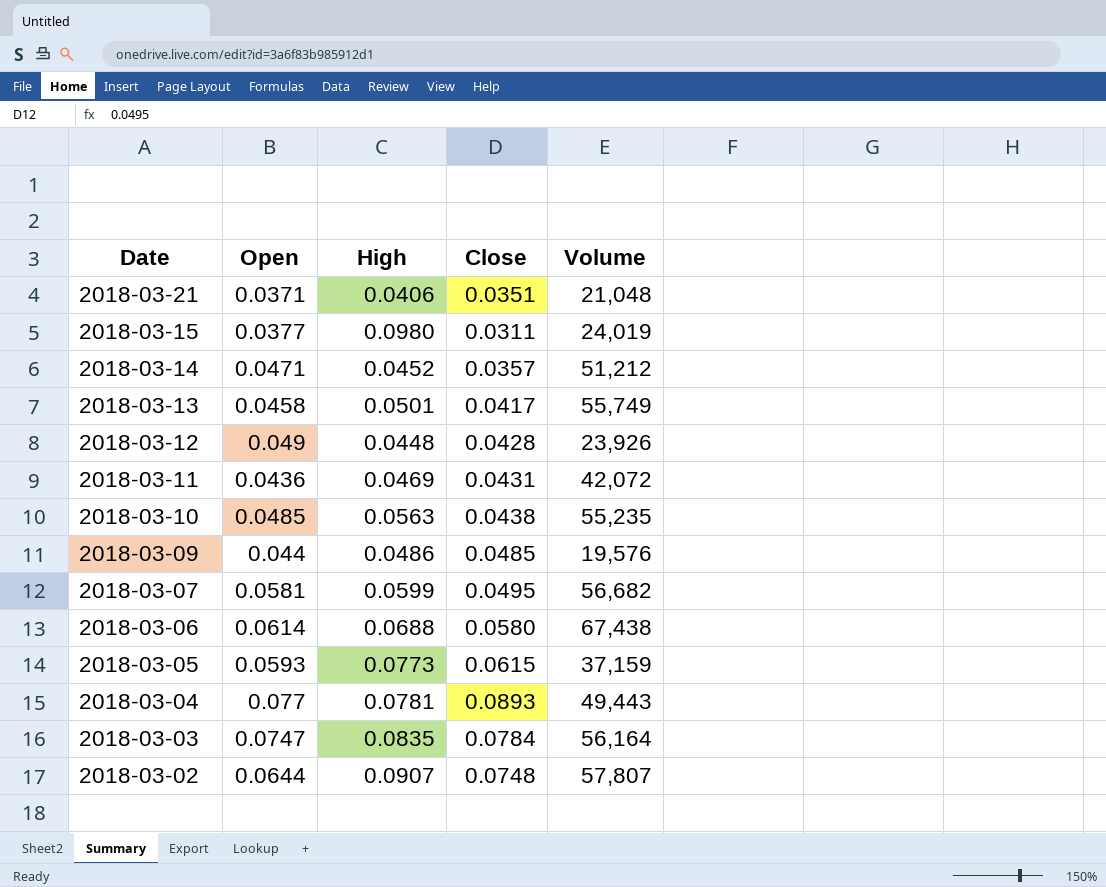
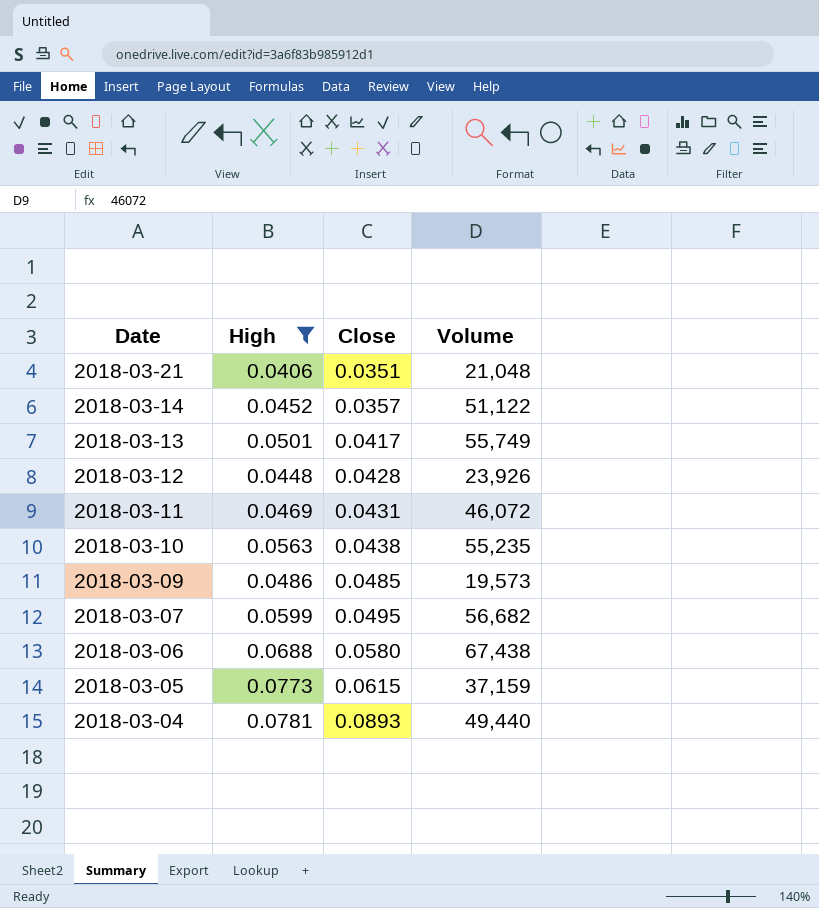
filter: none -> High <= 0.0781
column Open | position: 2 -> none
2018-03-14 | Volume: 51,212 -> 51,122
2018-03-11 | Volume: 42,072 -> 46,072
2018-03-09 | Volume: 19,576 -> 19,573
2018-03-04 | Volume: 49,443 -> 49,440

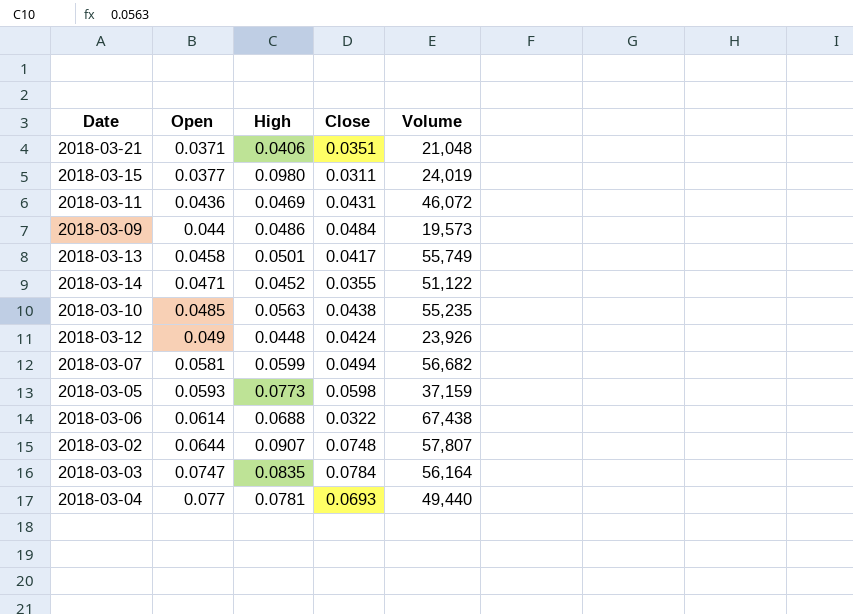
filter: High <= 0.0781 -> none
row order: Date descending -> Open ascending
column Open | position: none -> 2
2018-03-09 | Close: 0.0485 -> 0.0484
2018-03-14 | Close: 0.0357 -> 0.0355
2018-03-12 | Close: 0.0428 -> 0.0424
2018-03-07 | Close: 0.0495 -> 0.0494
2018-03-05 | Close: 0.0615 -> 0.0598
2018-03-06 | Close: 0.0580 -> 0.0322
2018-03-04 | Close: 0.0893 -> 0.0693

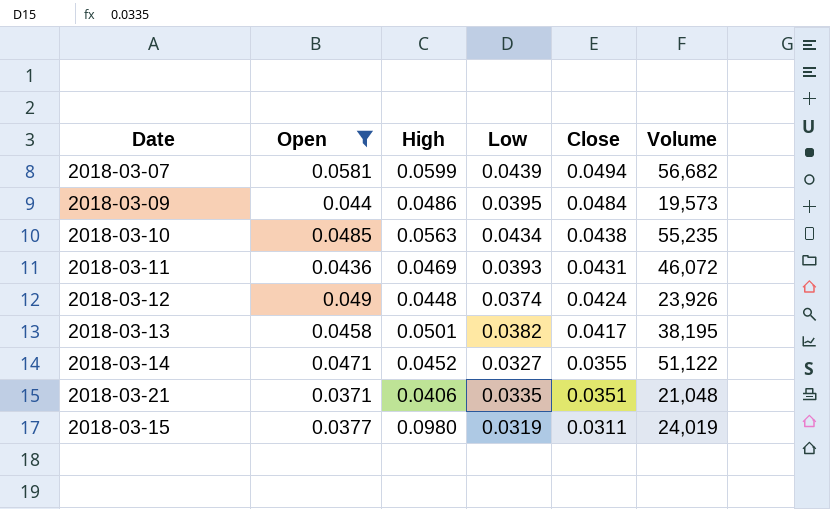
filter: none -> Open <= 0.0581
row order: Open ascending -> Close descending
column Low | position: none -> 4
2018-03-13 | Volume: 55,749 -> 38,195

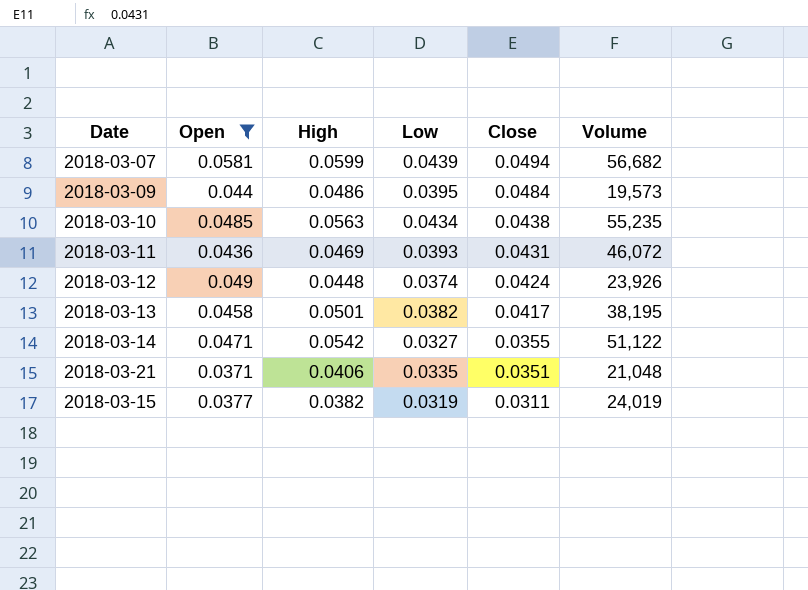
2018-03-14 | High: 0.0452 -> 0.0542
2018-03-15 | High: 0.0980 -> 0.0382

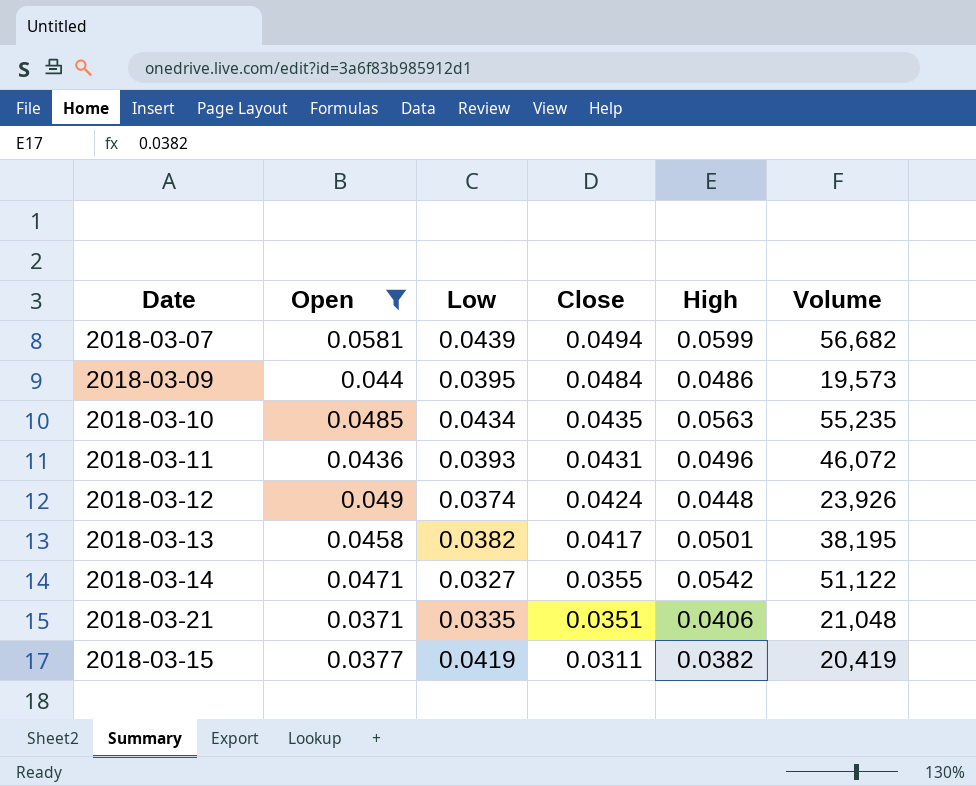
column High | position: 3 -> 5
2018-03-10 | Close: 0.0438 -> 0.0435
2018-03-11 | High: 0.0469 -> 0.0496
2018-03-15 | Low: 0.0319 -> 0.0419
2018-03-15 | Volume: 24,019 -> 20,419

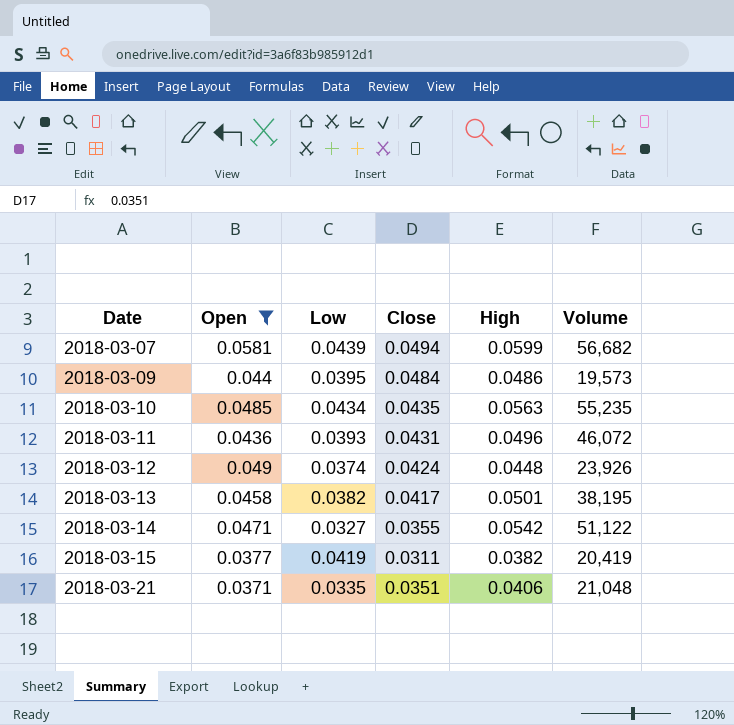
row order: Close descending -> Date ascending

